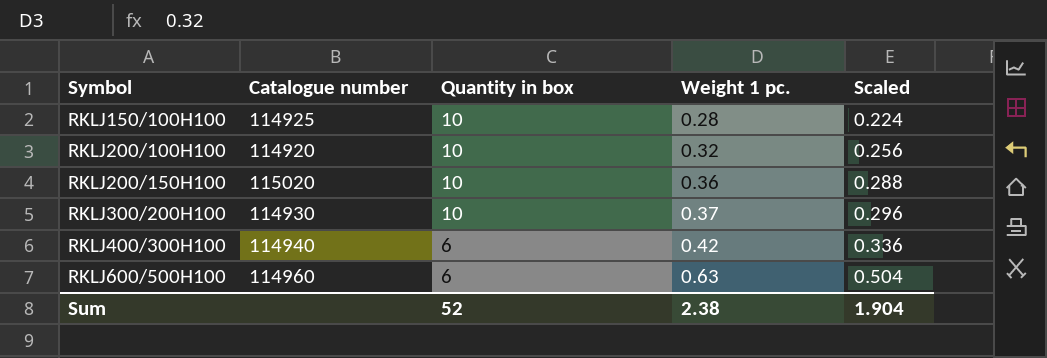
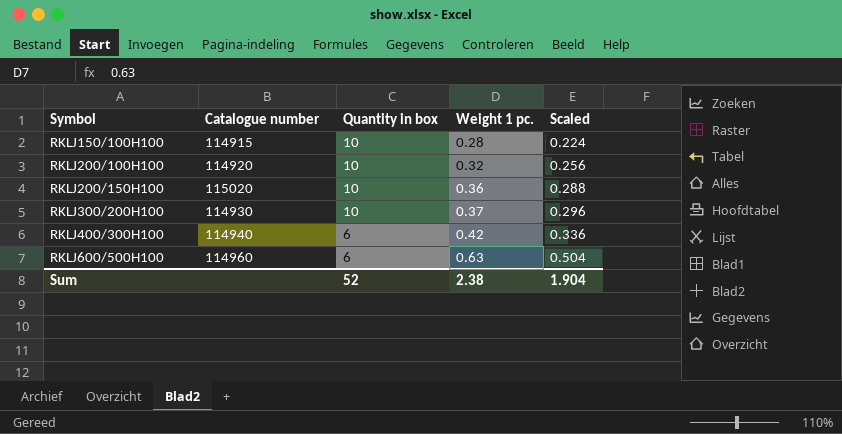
RKLJ150/100H100 | Catalogue number: 114925 -> 114915

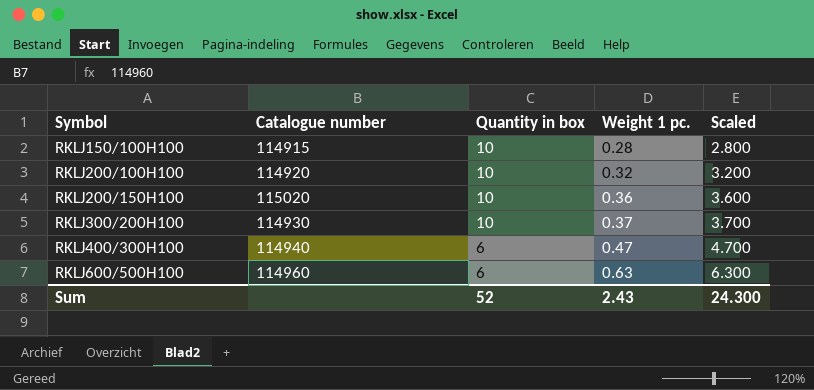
column Scaled | formula: [Weight 1 pc.] * 0.8 -> [Weight 1 pc.] * 10
RKLJ400/300H100 | Weight 1 pc.: 0.42 -> 0.47
Sum | Weight 1 pc.: 2.38 -> 2.43
Sum | Scaled: 1.904 -> 24.300

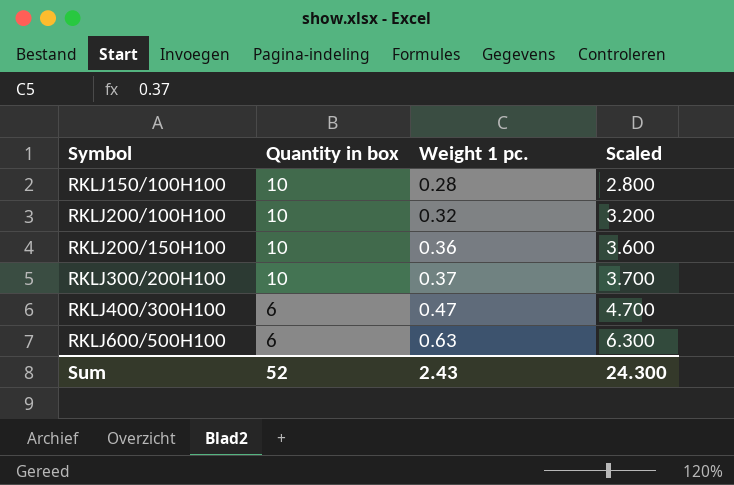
column Catalogue number | position: 2 -> none

